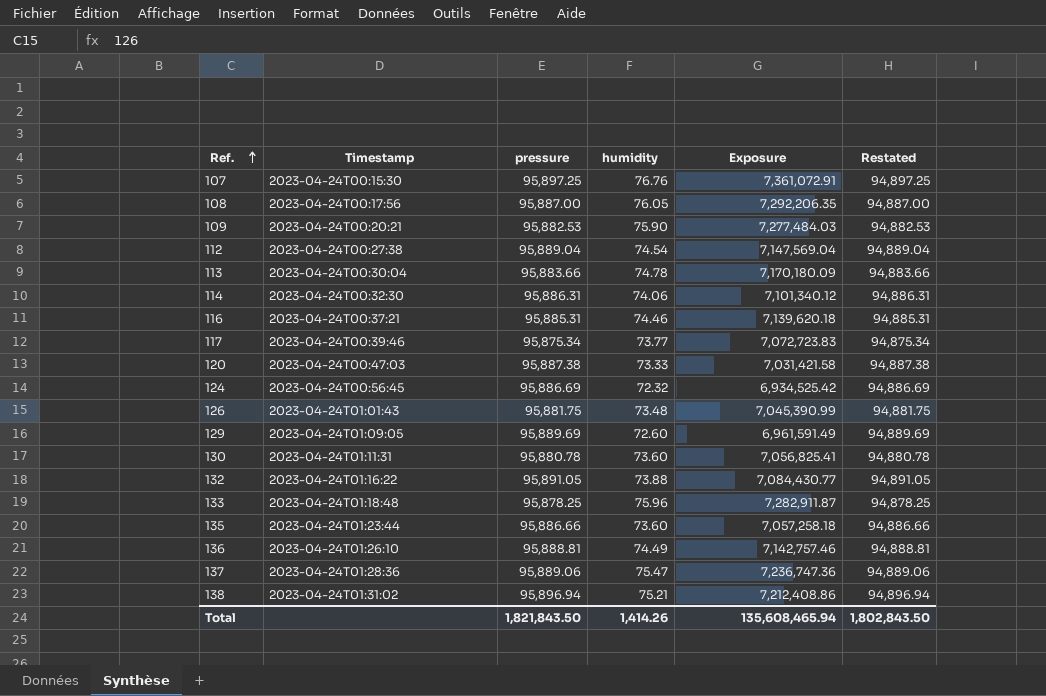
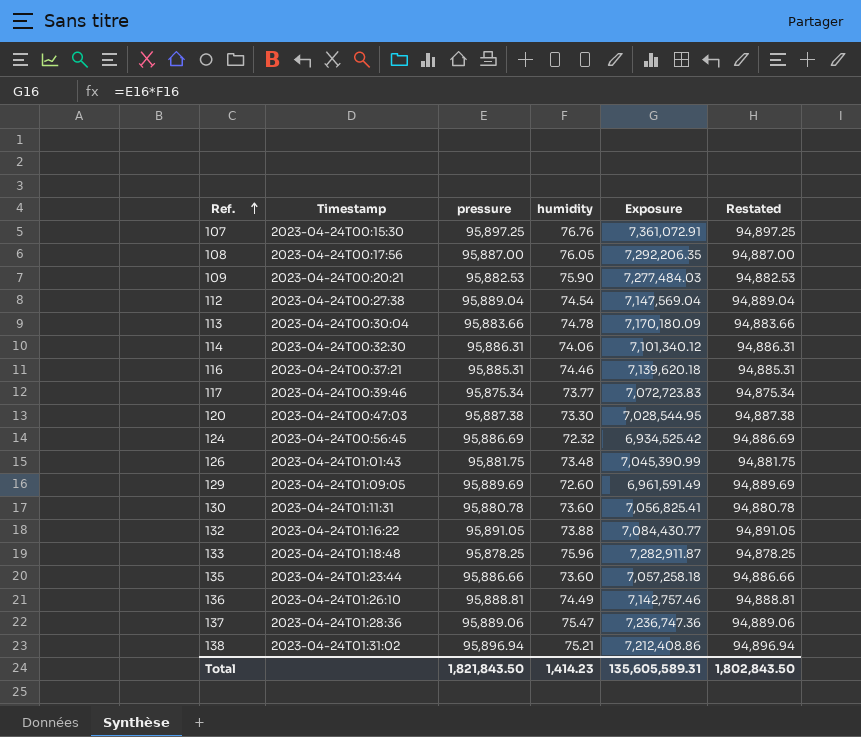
120 | humidity: 73.33 -> 73.30
120 | Exposure: 7,031,421.58 -> 7,028,544.95
Total | humidity: 1,414.26 -> 1,414.23
Total | Exposure: 135,608,465.94 -> 135,605,589.31

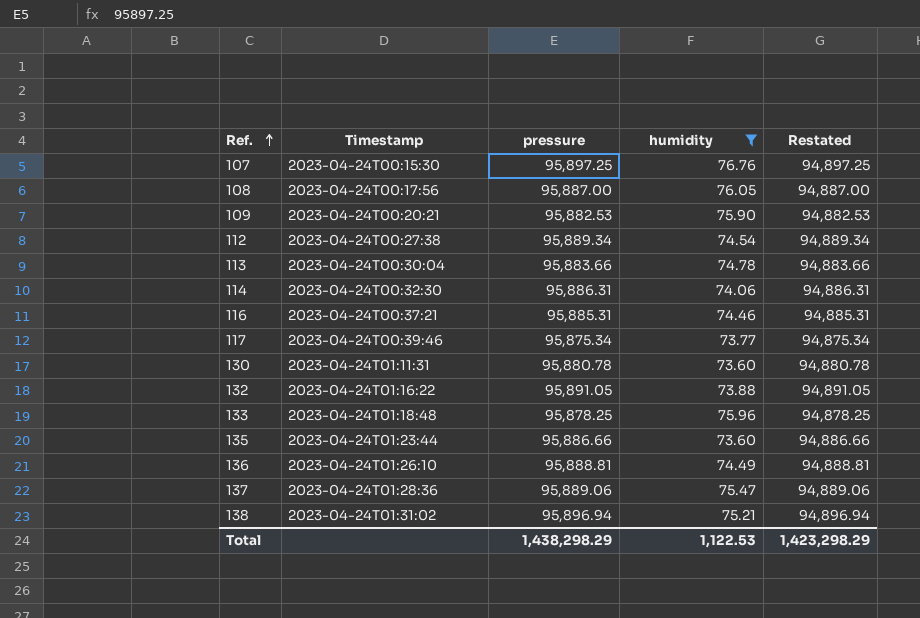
filter: none -> humidity >= 73.60
column Exposure | formula: [pressure] * [humidity] -> none
112 | pressure: 95,889.04 -> 95,889.34
112 | Restated: 94,889.04 -> 94,889.34
Total | pressure: 1,821,843.50 -> 1,438,298.29
Total | humidity: 1,414.23 -> 1,122.53
Total | Restated: 1,802,843.50 -> 1,423,298.29

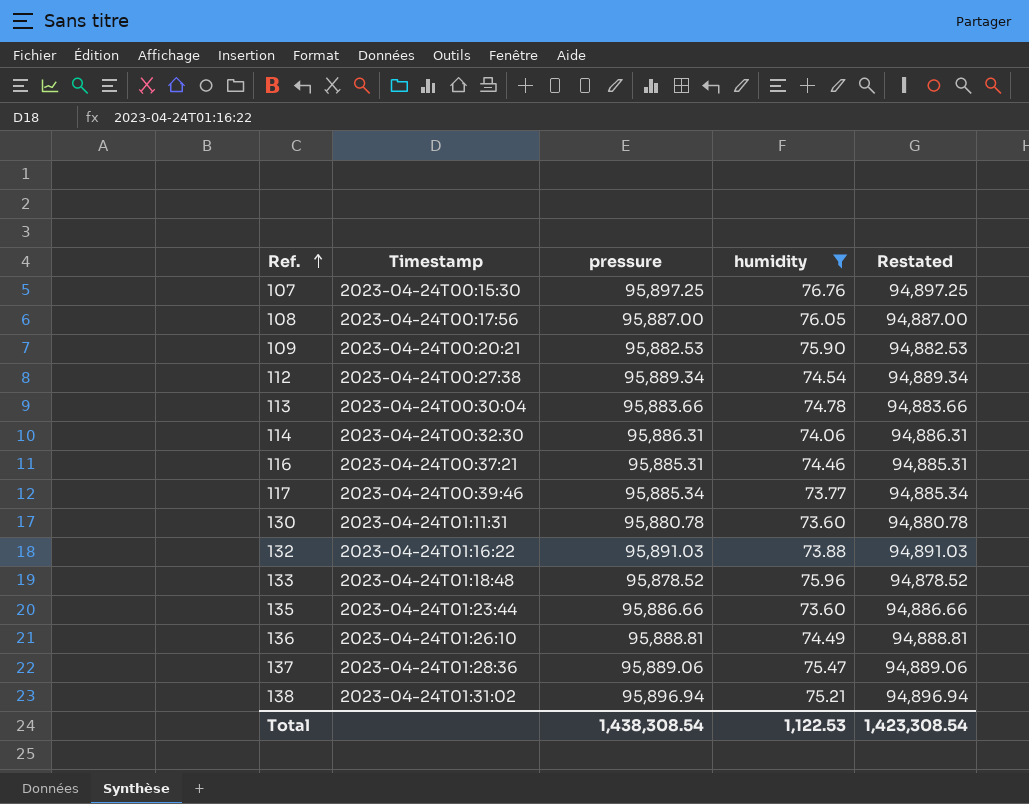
117 | pressure: 95,875.34 -> 95,885.34
117 | Restated: 94,875.34 -> 94,885.34
132 | pressure: 95,891.05 -> 95,891.03
132 | Restated: 94,891.05 -> 94,891.03
133 | pressure: 95,878.25 -> 95,878.52
133 | Restated: 94,878.25 -> 94,878.52
Total | pressure: 1,438,298.29 -> 1,438,308.54
Total | Restated: 1,423,298.29 -> 1,423,308.54

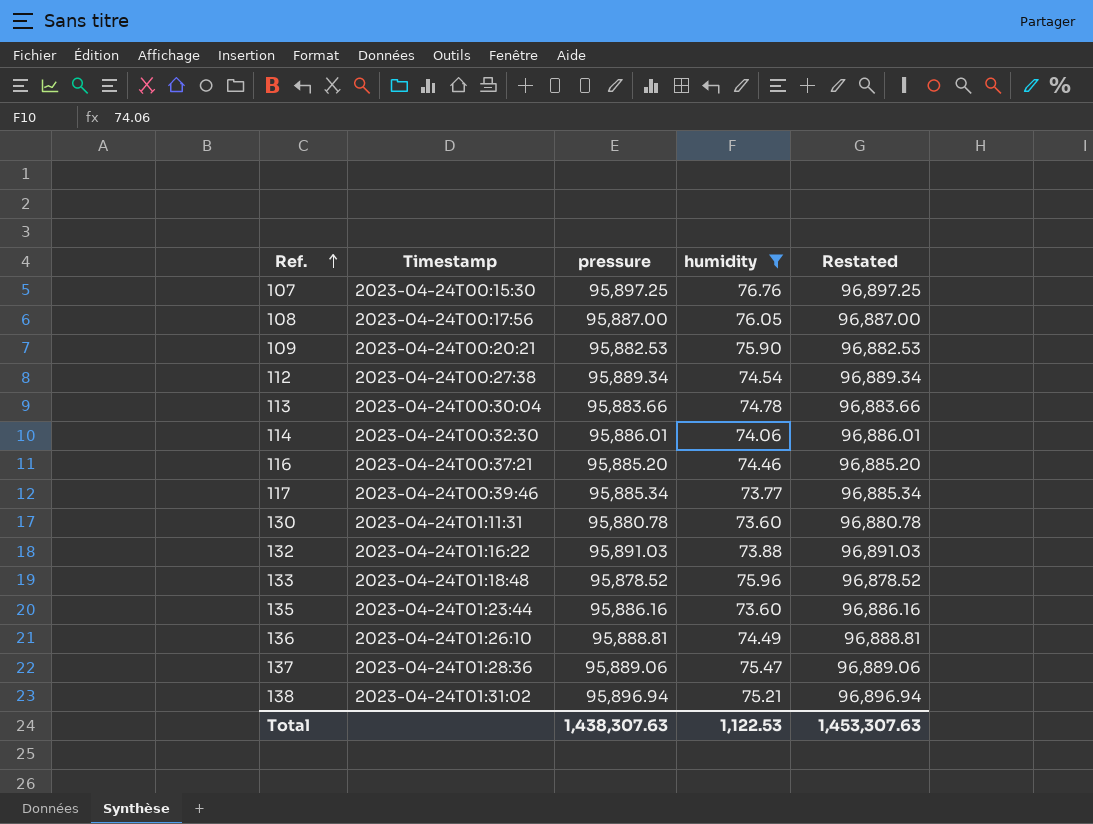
column Restated | formula: [pressure] - 1000 -> [pressure] + 1000
114 | pressure: 95,886.31 -> 95,886.01
116 | pressure: 95,885.31 -> 95,885.20
135 | pressure: 95,886.66 -> 95,886.16
Total | pressure: 1,438,308.54 -> 1,438,307.63
Total | Restated: 1,423,308.54 -> 1,453,307.63

